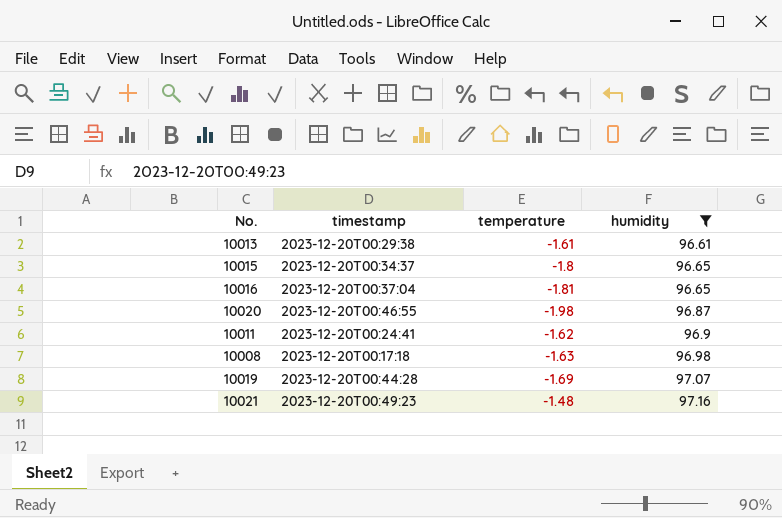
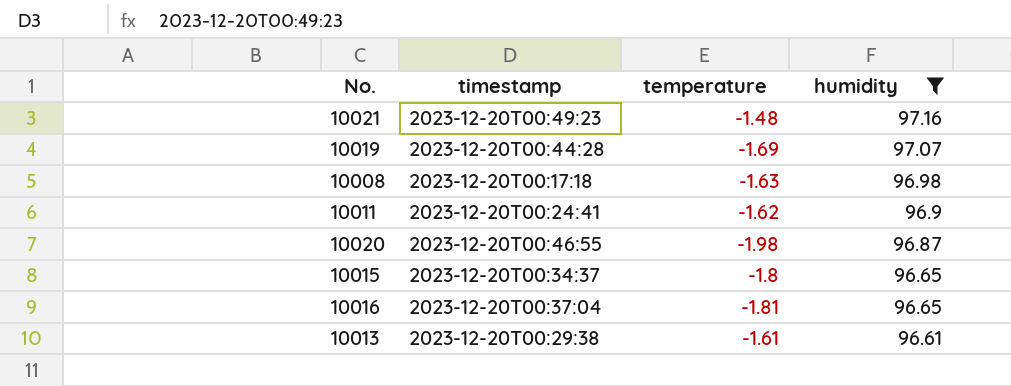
row order: humidity ascending -> humidity descending

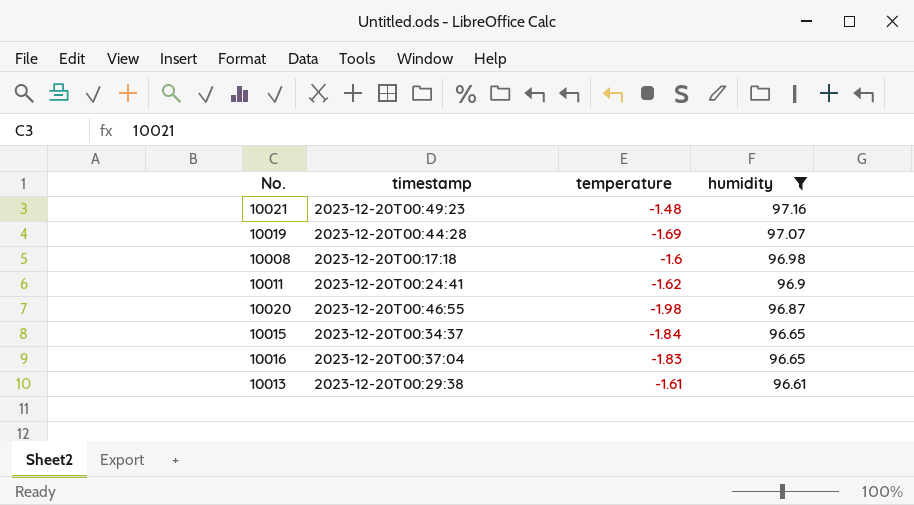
10008 | temperature: -1.63 -> -1.6
10015 | temperature: -1.8 -> -1.84
10016 | temperature: -1.81 -> -1.83

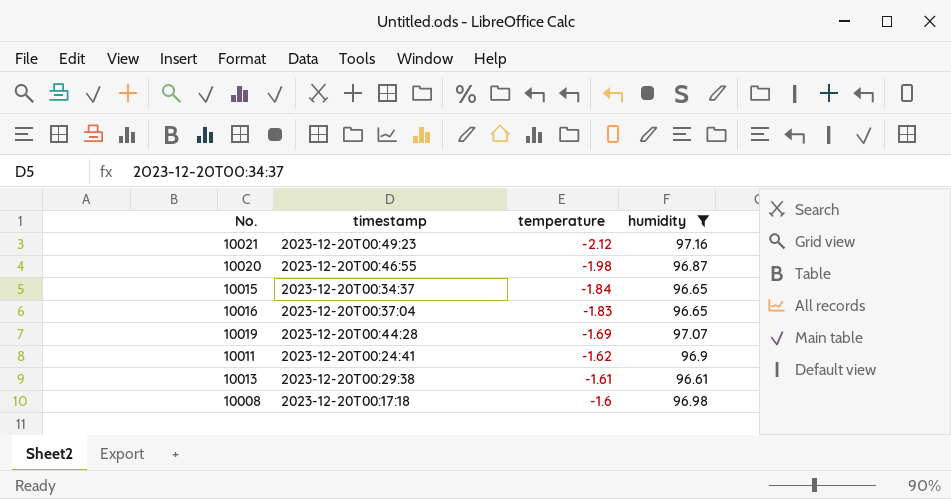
row order: humidity descending -> temperature ascending
10021 | temperature: -1.48 -> -2.12

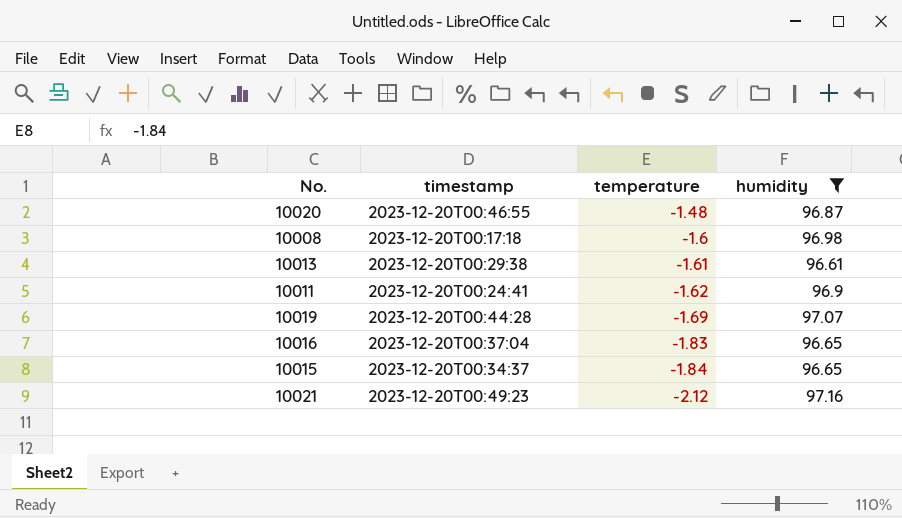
row order: temperature ascending -> temperature descending
10020 | temperature: -1.98 -> -1.48

